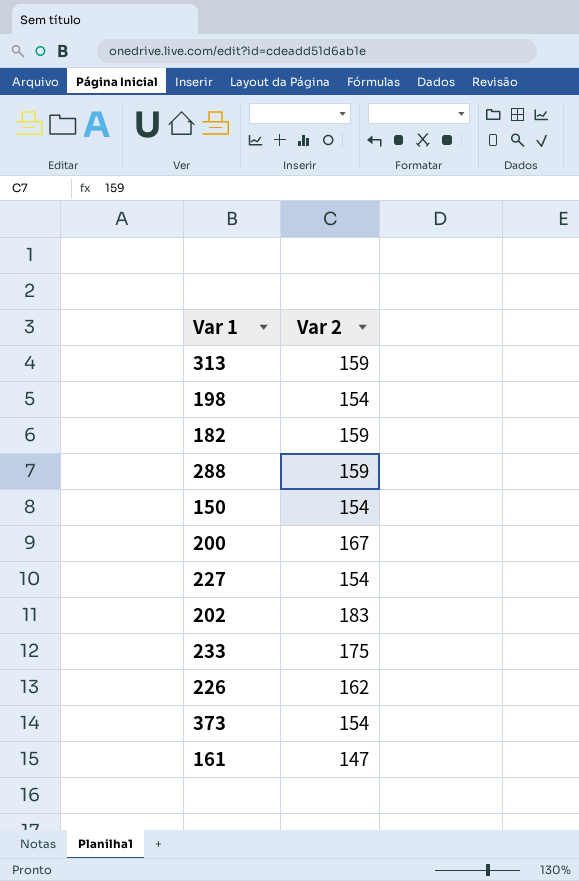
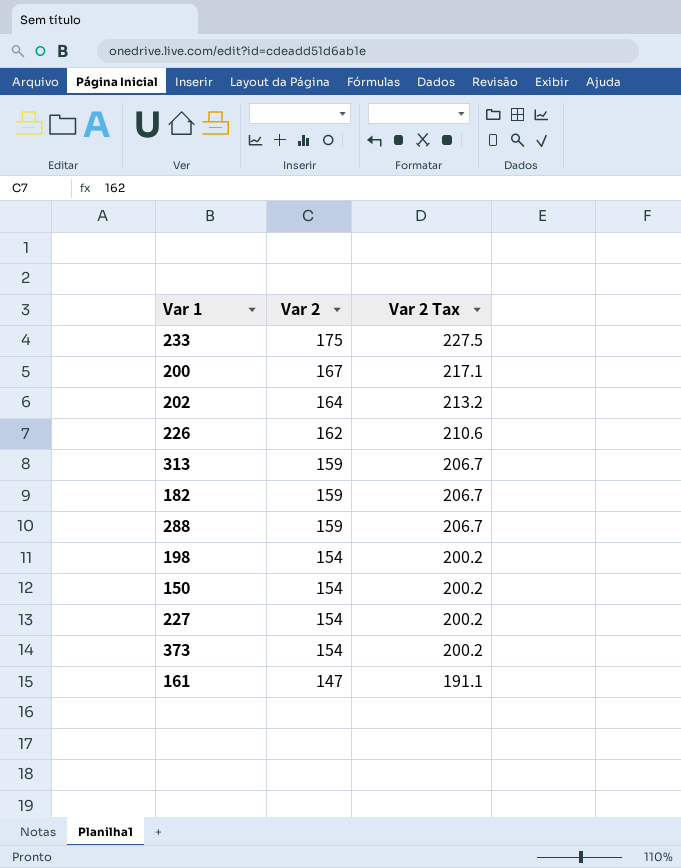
row order: none -> Var 2 descending
column Var 2 Tax | formula: none -> [Var 2] * 1.3
202 | Var 2: 183 -> 164

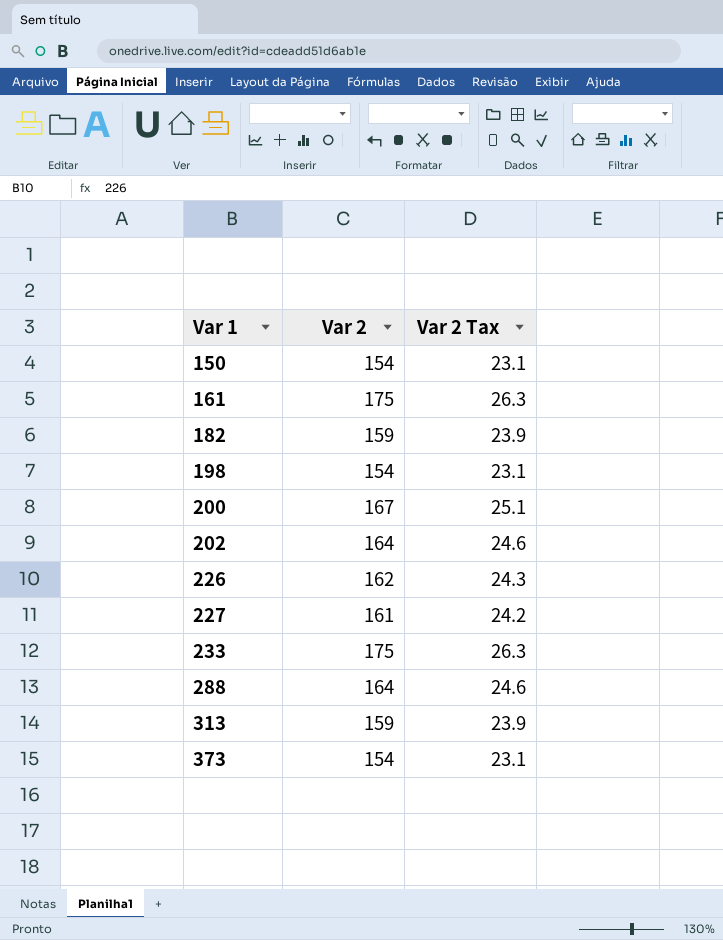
row order: Var 2 descending -> Var 1 ascending
column Var 2 Tax | formula: [Var 2] * 1.3 -> [Var 2] * 0.15
161 | Var 2: 147 -> 175
227 | Var 2: 154 -> 161
288 | Var 2: 159 -> 164

